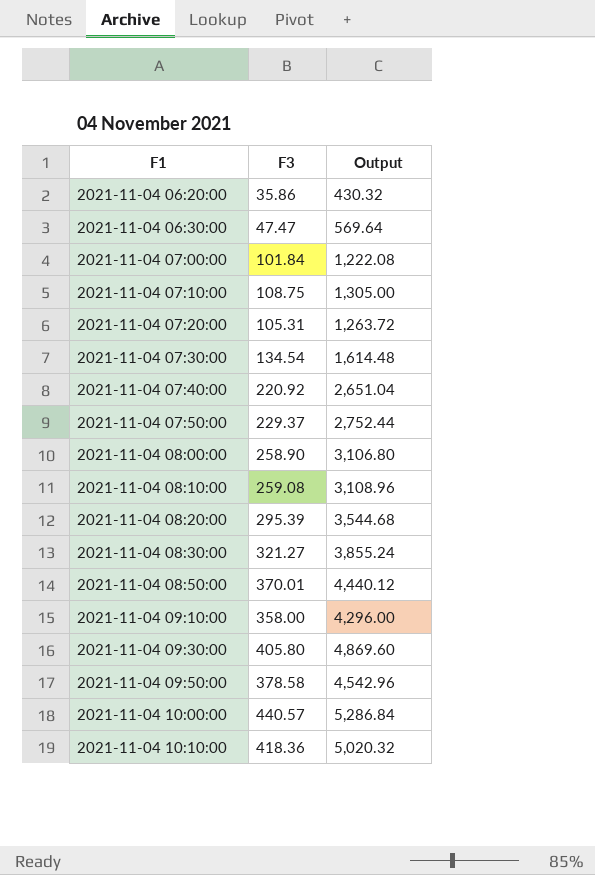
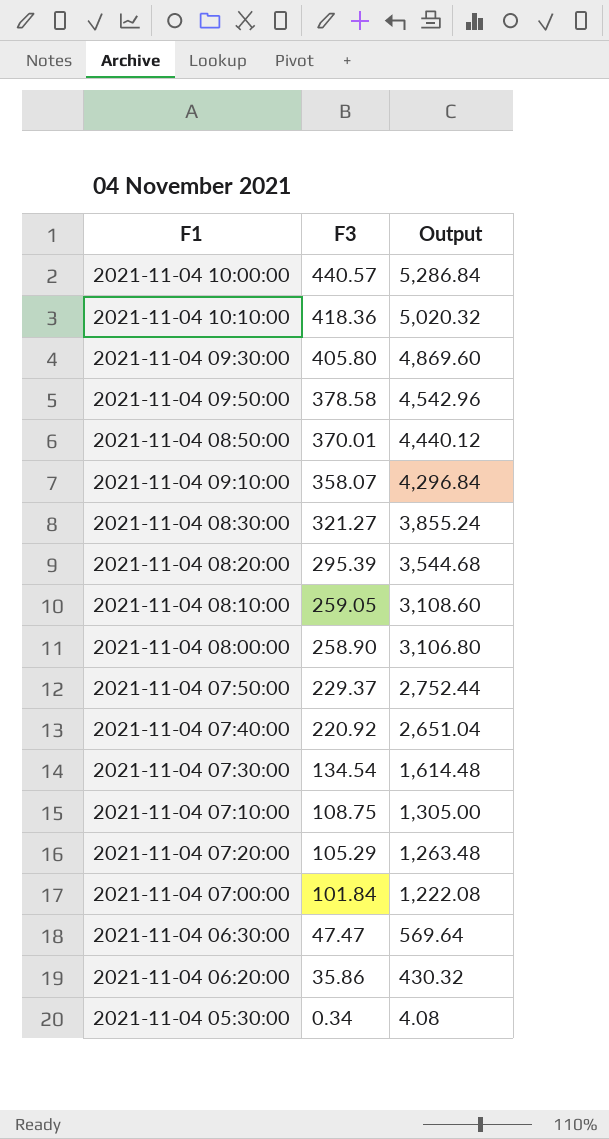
row order: F1 ascending -> F3 descending
2021-11-04 09:10:00 | F3: 358.00 -> 358.07
2021-11-04 09:10:00 | Output: 4,296.00 -> 4,296.84
2021-11-04 08:10:00 | F3: 259.08 -> 259.05
2021-11-04 08:10:00 | Output: 3,108.96 -> 3,108.60
2021-11-04 07:20:00 | F3: 105.31 -> 105.29
2021-11-04 07:20:00 | Output: 1,263.72 -> 1,263.48
row 2021-11-04 05:30:00: none -> 0.34 | 4.08

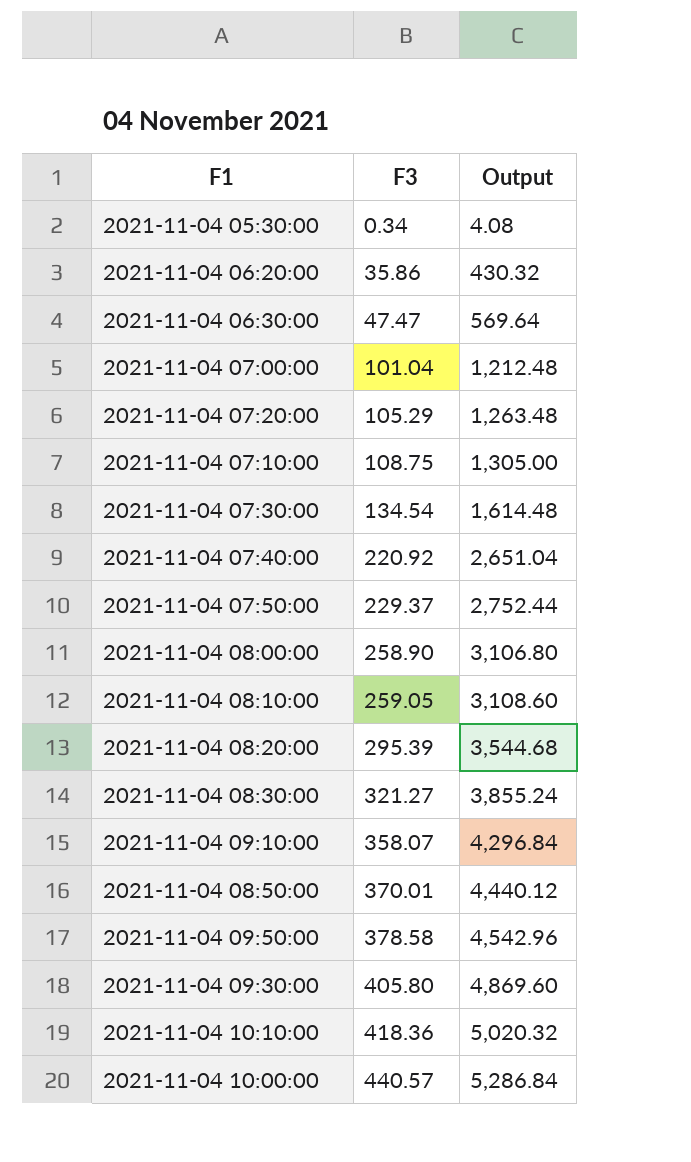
row order: F3 descending -> F3 ascending
2021-11-04 07:00:00 | F3: 101.84 -> 101.04
2021-11-04 07:00:00 | Output: 1,222.08 -> 1,212.48

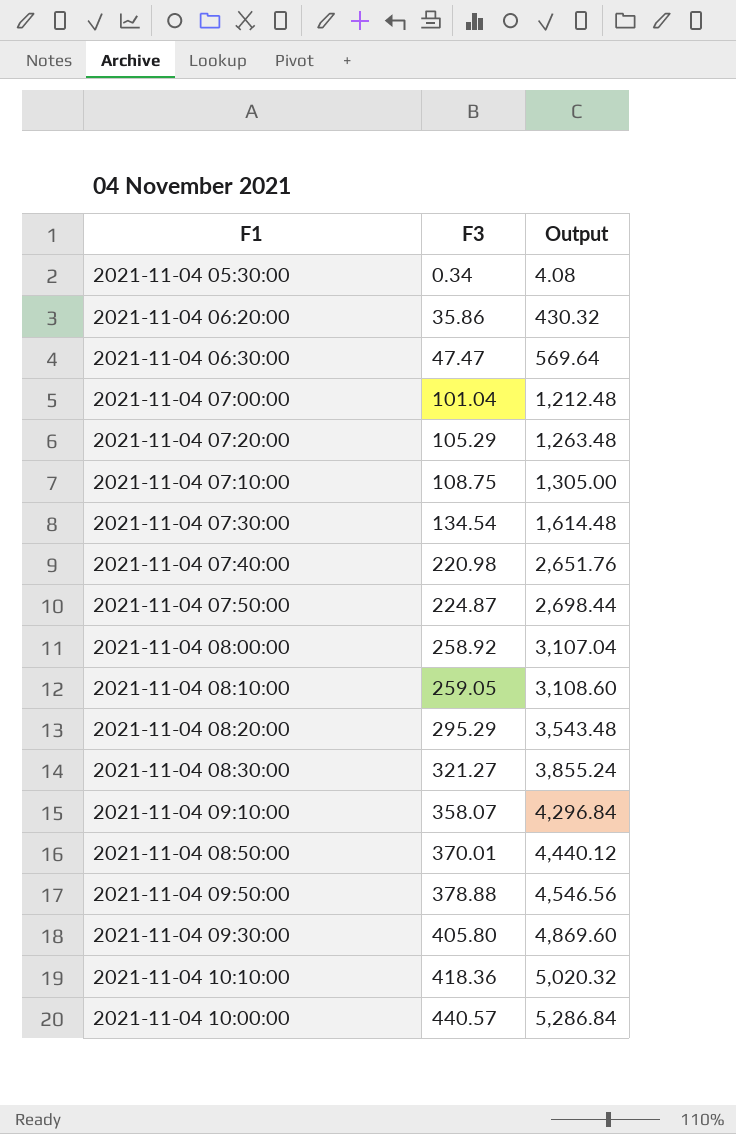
2021-11-04 07:40:00 | F3: 220.92 -> 220.98
2021-11-04 07:40:00 | Output: 2,651.04 -> 2,651.76
2021-11-04 07:50:00 | F3: 229.37 -> 224.87
2021-11-04 07:50:00 | Output: 2,752.44 -> 2,698.44
2021-11-04 08:00:00 | F3: 258.90 -> 258.92
2021-11-04 08:00:00 | Output: 3,106.80 -> 3,107.04
2021-11-04 08:20:00 | F3: 295.39 -> 295.29
2021-11-04 08:20:00 | Output: 3,544.68 -> 3,543.48
2021-11-04 09:50:00 | F3: 378.58 -> 378.88
2021-11-04 09:50:00 | Output: 4,542.96 -> 4,546.56

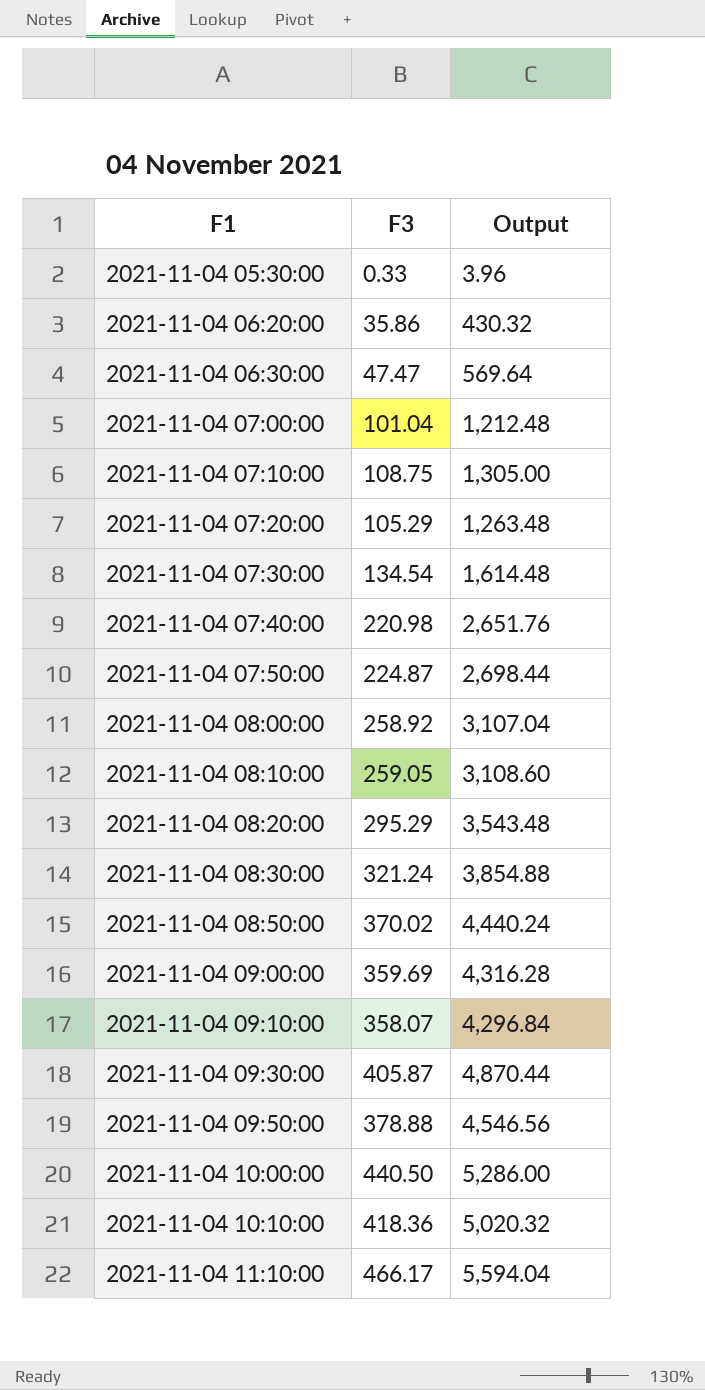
row order: F3 ascending -> F1 ascending
2021-11-04 05:30:00 | F3: 0.34 -> 0.33
2021-11-04 05:30:00 | Output: 4.08 -> 3.96
2021-11-04 08:30:00 | F3: 321.27 -> 321.24
2021-11-04 08:30:00 | Output: 3,855.24 -> 3,854.88
2021-11-04 08:50:00 | F3: 370.01 -> 370.02
2021-11-04 08:50:00 | Output: 4,440.12 -> 4,440.24
row 2021-11-04 09:00:00: none -> 359.69 | 4,316.28
2021-11-04 09:30:00 | F3: 405.80 -> 405.87
2021-11-04 09:30:00 | Output: 4,869.60 -> 4,870.44
2021-11-04 10:00:00 | F3: 440.57 -> 440.50
2021-11-04 10:00:00 | Output: 5,286.84 -> 5,286.00
row 2021-11-04 11:10:00: none -> 466.17 | 5,594.04

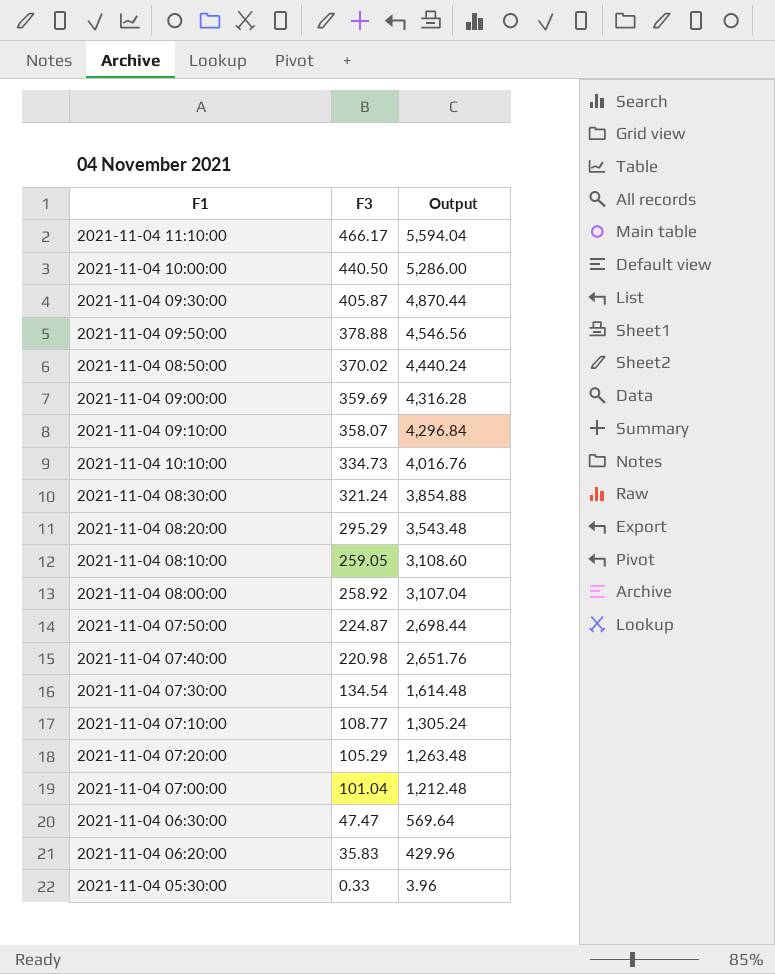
row order: F1 ascending -> F3 descending
2021-11-04 10:10:00 | F3: 418.36 -> 334.73
2021-11-04 10:10:00 | Output: 5,020.32 -> 4,016.76
2021-11-04 07:10:00 | F3: 108.75 -> 108.77
2021-11-04 07:10:00 | Output: 1,305.00 -> 1,305.24
2021-11-04 06:20:00 | F3: 35.86 -> 35.83
2021-11-04 06:20:00 | Output: 430.32 -> 429.96

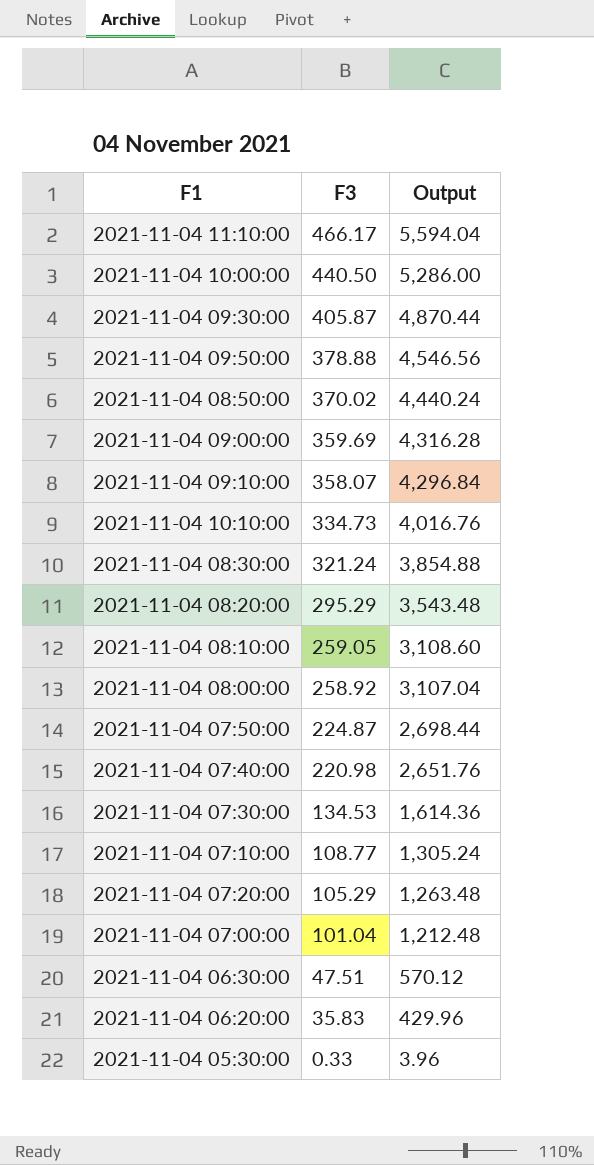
2021-11-04 07:30:00 | F3: 134.54 -> 134.53
2021-11-04 07:30:00 | Output: 1,614.48 -> 1,614.36
2021-11-04 06:30:00 | F3: 47.47 -> 47.51
2021-11-04 06:30:00 | Output: 569.64 -> 570.12

